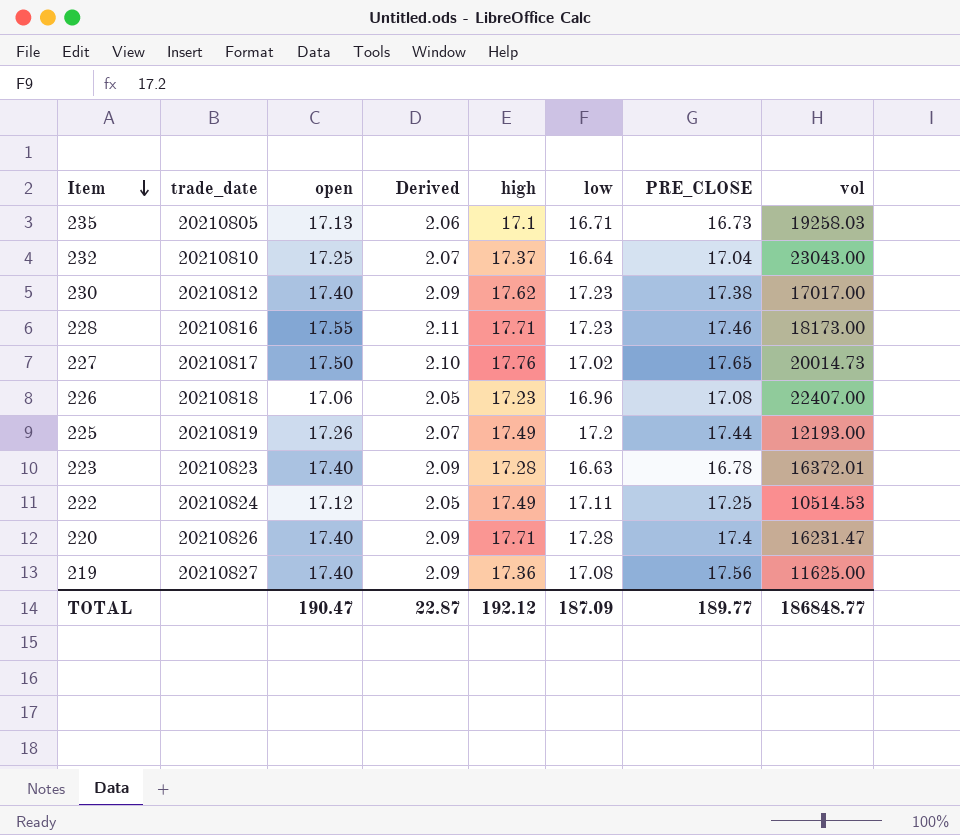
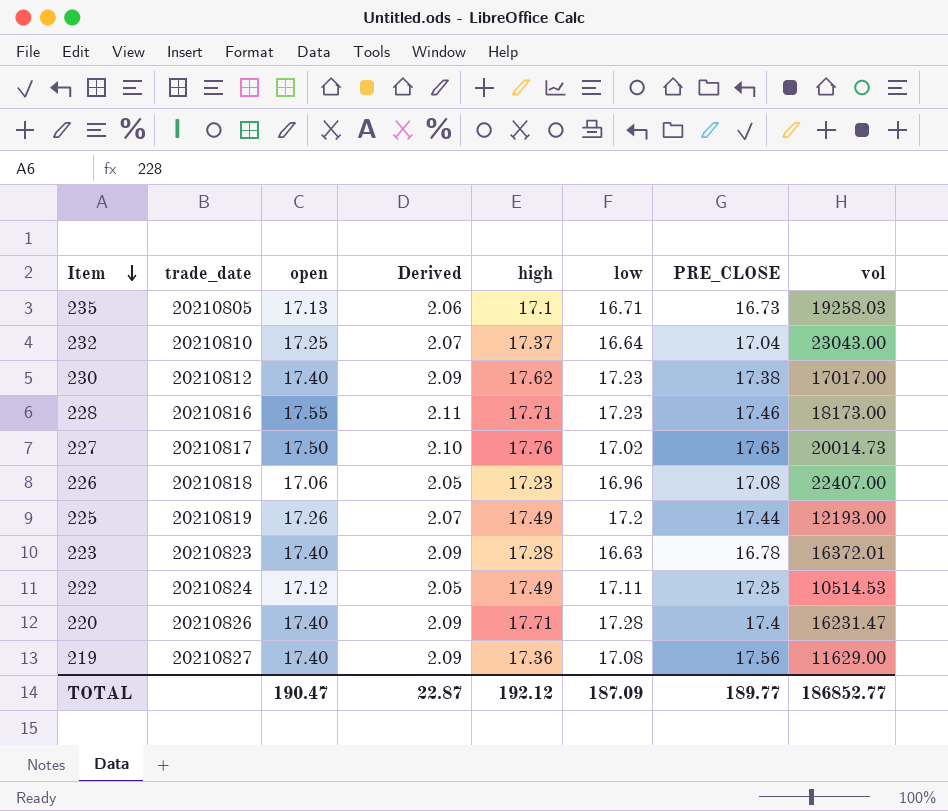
219 | vol: 11625.00 -> 11629.00
TOTAL | vol: 186848.77 -> 186852.77

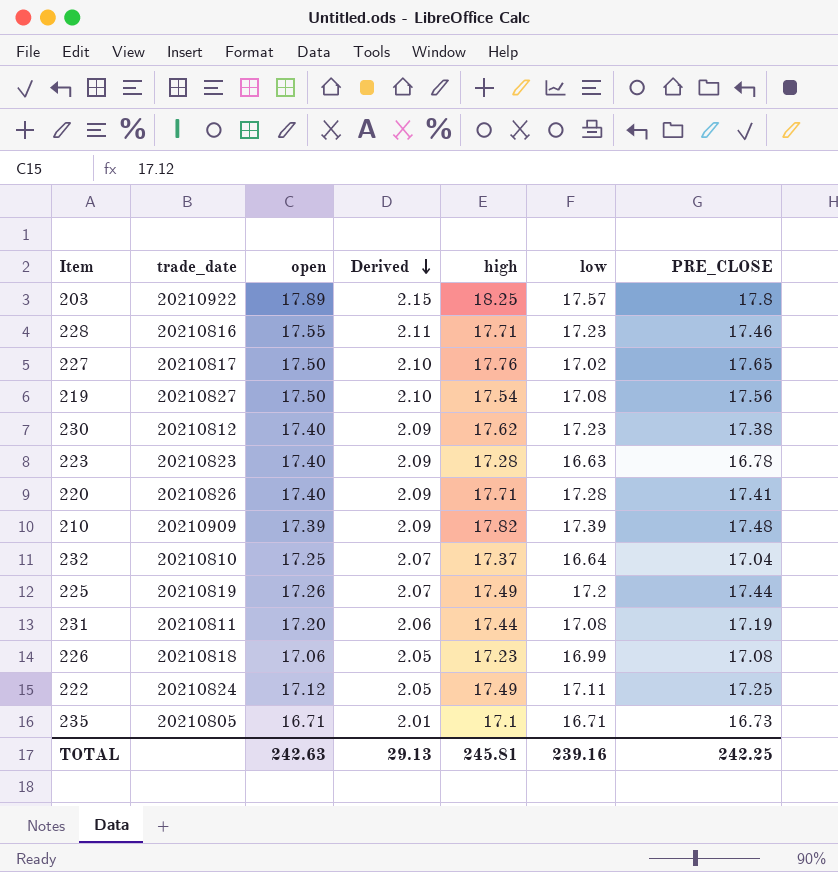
row order: Item descending -> Derived descending
column vol | position: 8 -> none
row 203: none -> 20210922 | 17.89 | 2.15 | 18.25 | 17.57 | 17.8
219 | open: 17.40 -> 17.50
219 | Derived: 2.09 -> 2.10
219 | high: 17.36 -> 17.54
220 | PRE_CLOSE: 17.4 -> 17.41
row 210: none -> 20210909 | 17.39 | 2.09 | 17.82 | 17.39 | 17.48
row 231: none -> 20210811 | 17.20 | 2.06 | 17.44 | 17.08 | 17.19
226 | low: 16.96 -> 16.99
235 | open: 17.13 -> 16.71
235 | Derived: 2.06 -> 2.01
TOTAL | open: 190.47 -> 242.63
TOTAL | Derived: 22.87 -> 29.13
TOTAL | high: 192.12 -> 245.81
TOTAL | low: 187.09 -> 239.16
TOTAL | PRE_CLOSE: 189.77 -> 242.25

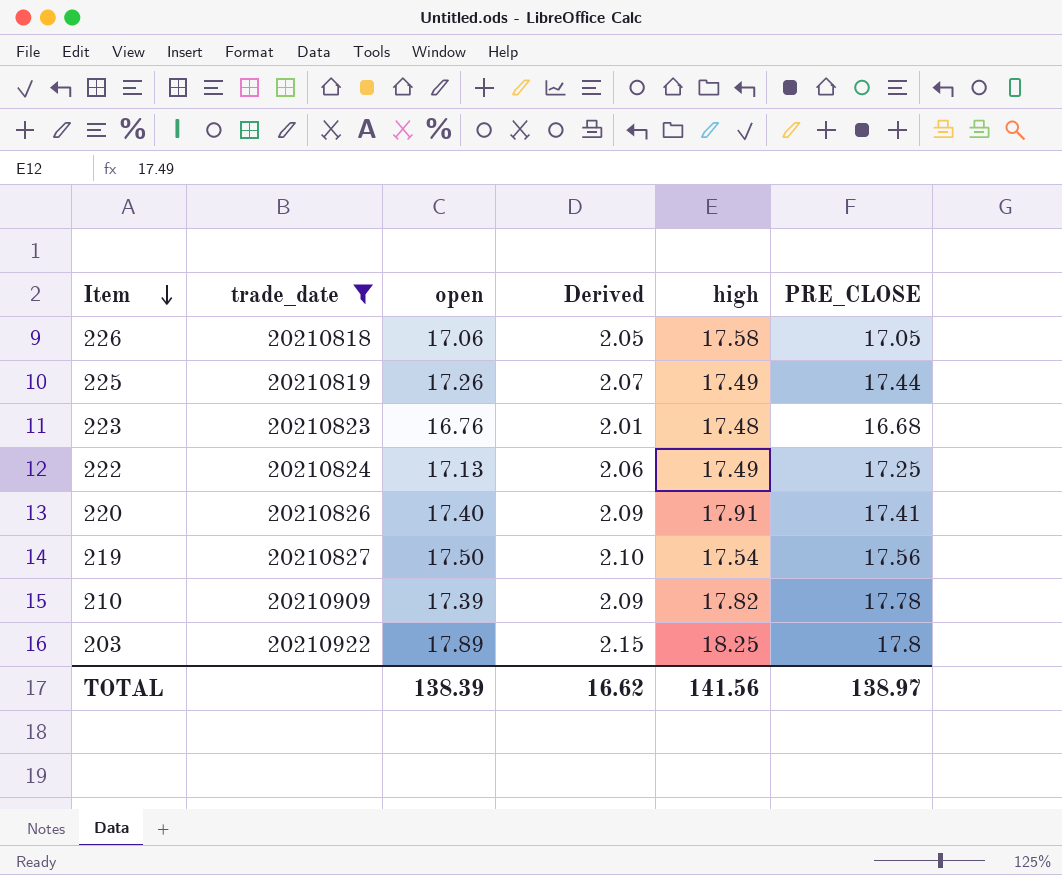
filter: none -> trade_date >= 20210818
row order: Derived descending -> Item descending
column low | position: 6 -> none
226 | high: 17.23 -> 17.58
226 | PRE_CLOSE: 17.08 -> 17.05
223 | open: 17.40 -> 16.76
223 | Derived: 2.09 -> 2.01
223 | high: 17.28 -> 17.48
223 | PRE_CLOSE: 16.78 -> 16.68
222 | open: 17.12 -> 17.13
222 | Derived: 2.05 -> 2.06
220 | high: 17.71 -> 17.91
210 | PRE_CLOSE: 17.48 -> 17.78
TOTAL | open: 242.63 -> 138.39
TOTAL | Derived: 29.13 -> 16.62
TOTAL | high: 245.81 -> 141.56
TOTAL | PRE_CLOSE: 242.25 -> 138.97

